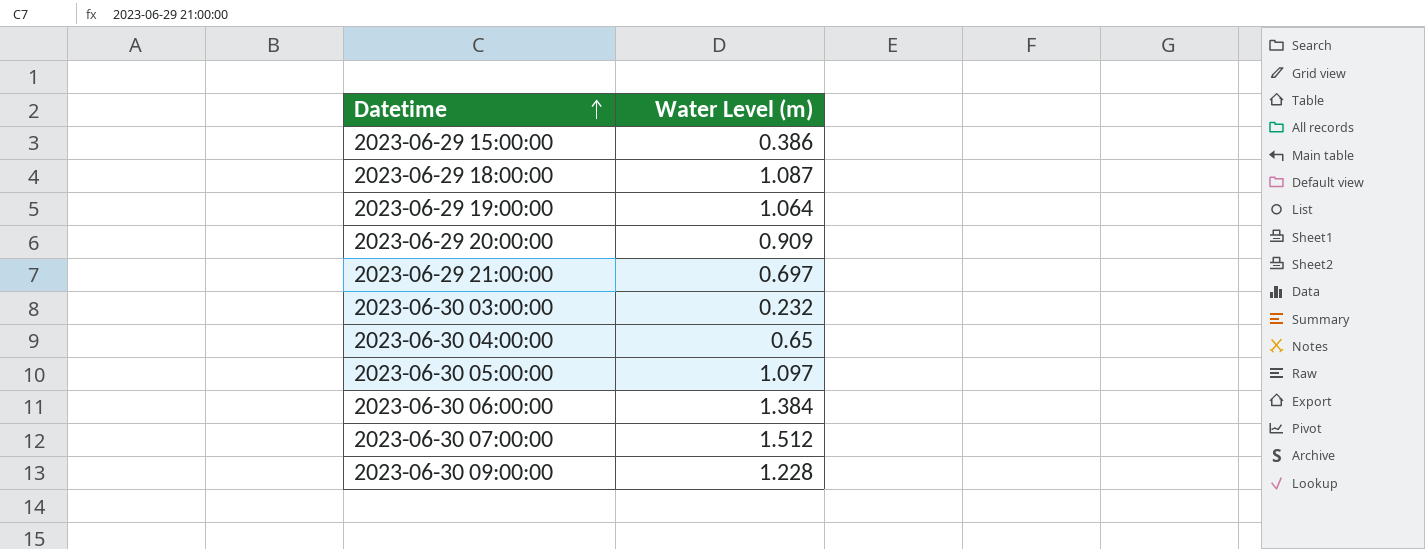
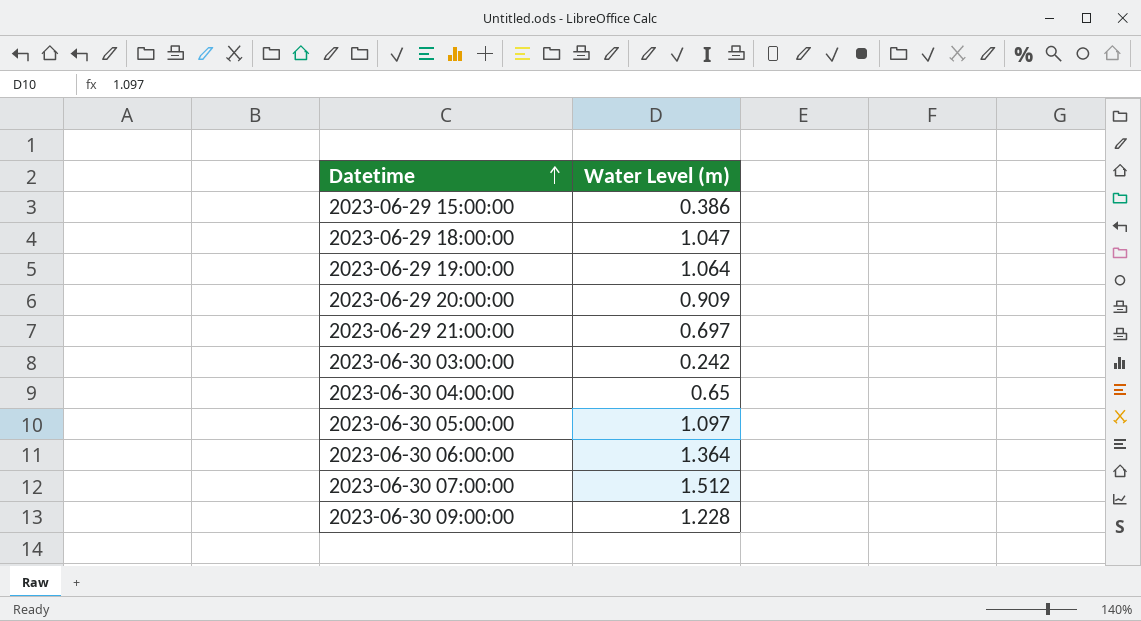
2023-06-29 18:00:00 | Water Level (m): 1.087 -> 1.047
2023-06-30 03:00:00 | Water Level (m): 0.232 -> 0.242
2023-06-30 06:00:00 | Water Level (m): 1.384 -> 1.364

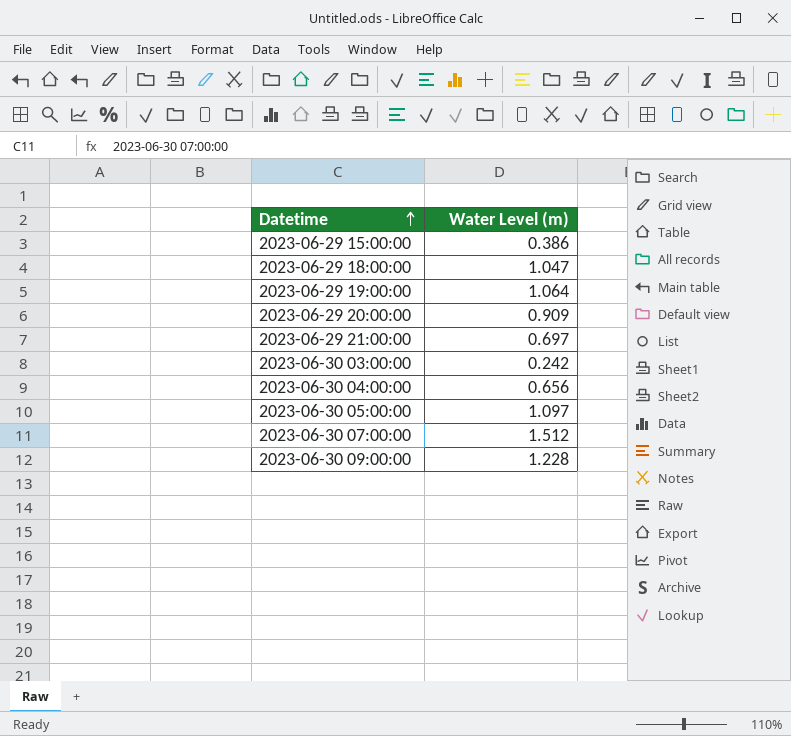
row 2023-06-30 06:00:00: 1.364 -> none
2023-06-30 04:00:00 | Water Level (m): 0.65 -> 0.656

